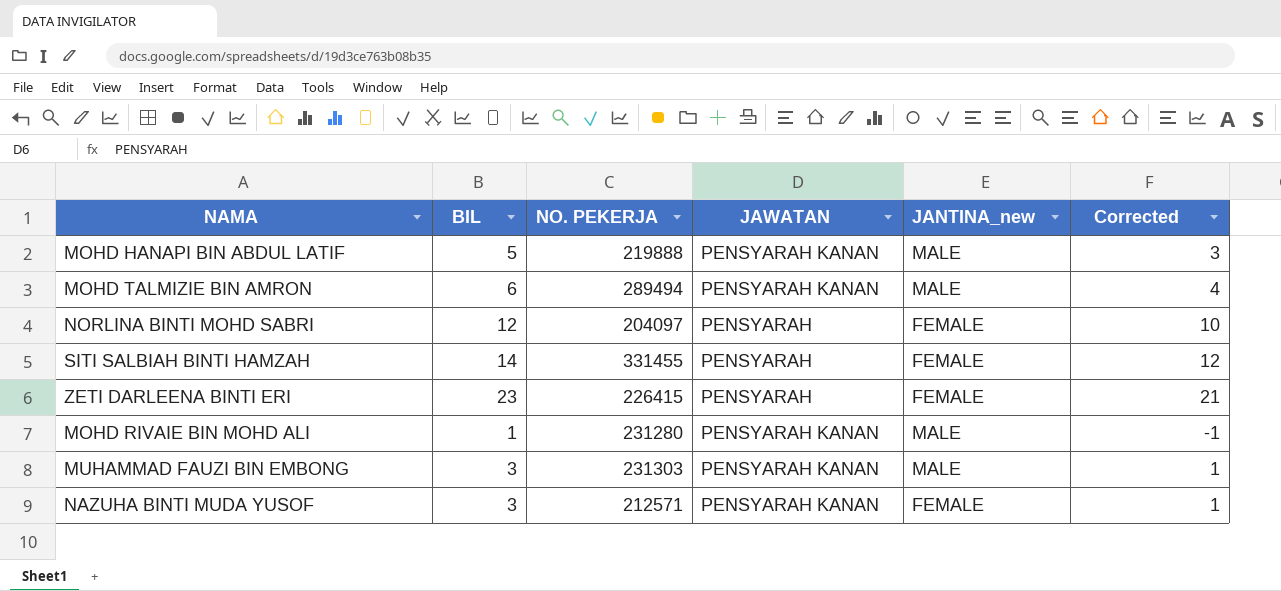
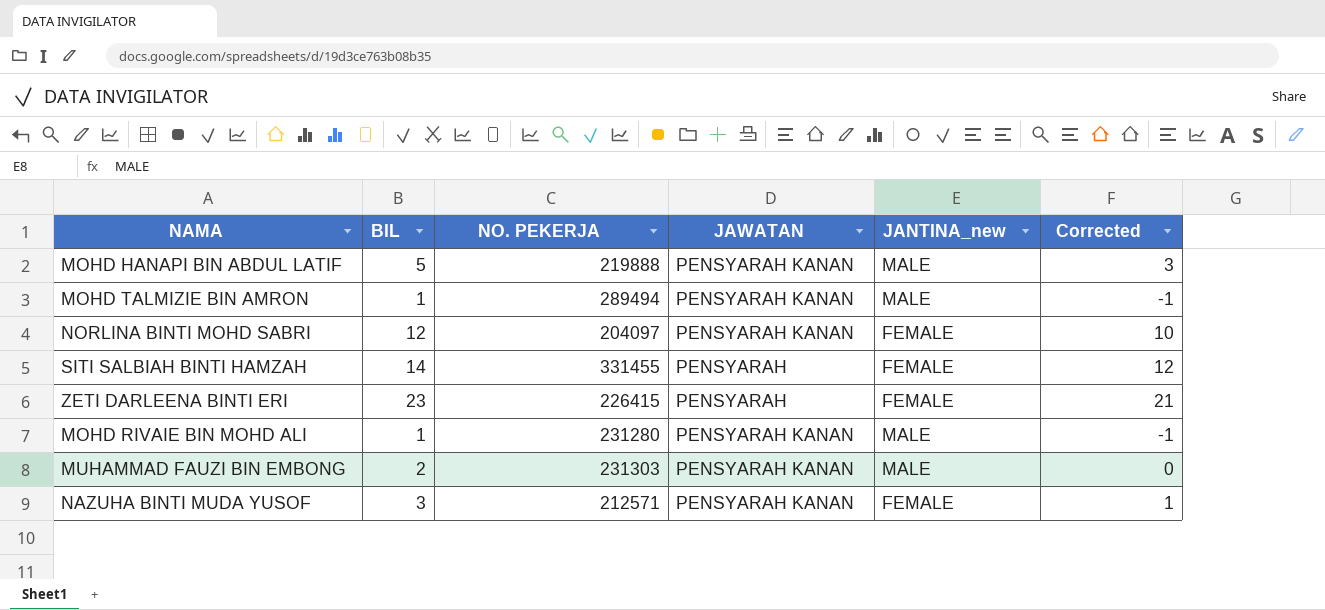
MOHD TALMIZIE BIN AMRON | BIL: 6 -> 1
MOHD TALMIZIE BIN AMRON | Corrected: 4 -> -1
NORLINA BINTI MOHD SABRI | JAWATAN: PENSYARAH -> PENSYARAH KANAN
MUHAMMAD FAUZI BIN EMBONG | BIL: 3 -> 2
MUHAMMAD FAUZI BIN EMBONG | Corrected: 1 -> 0

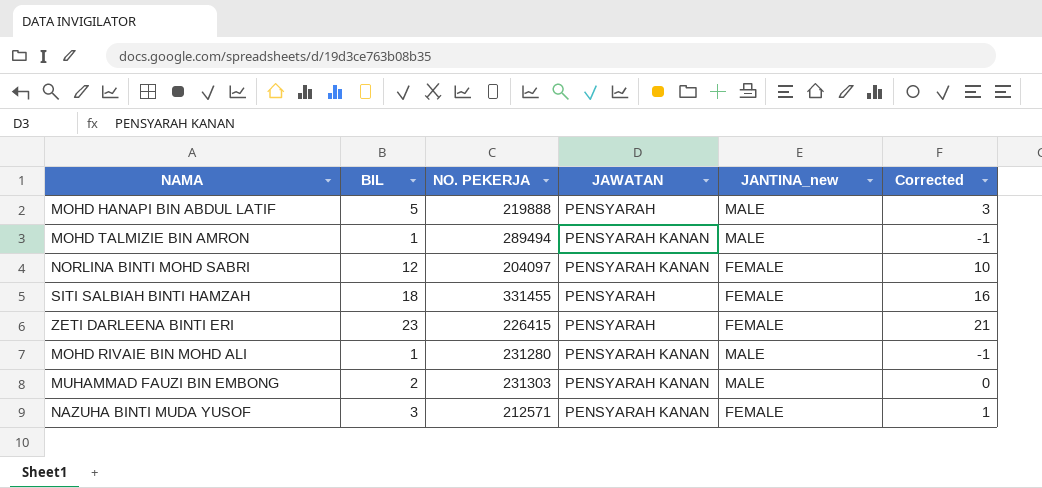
MOHD HANAPI BIN ABDUL LATIF | JAWATAN: PENSYARAH KANAN -> PENSYARAH
SITI SALBIAH BINTI HAMZAH | BIL: 14 -> 18
SITI SALBIAH BINTI HAMZAH | Corrected: 12 -> 16

